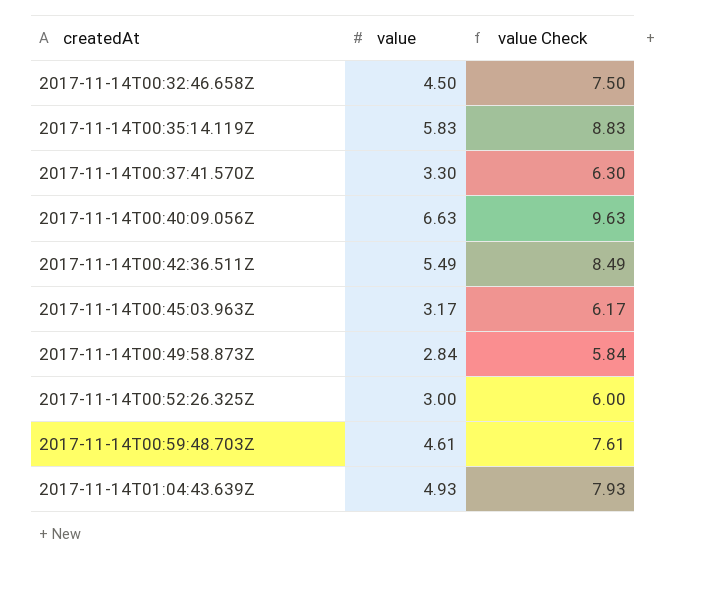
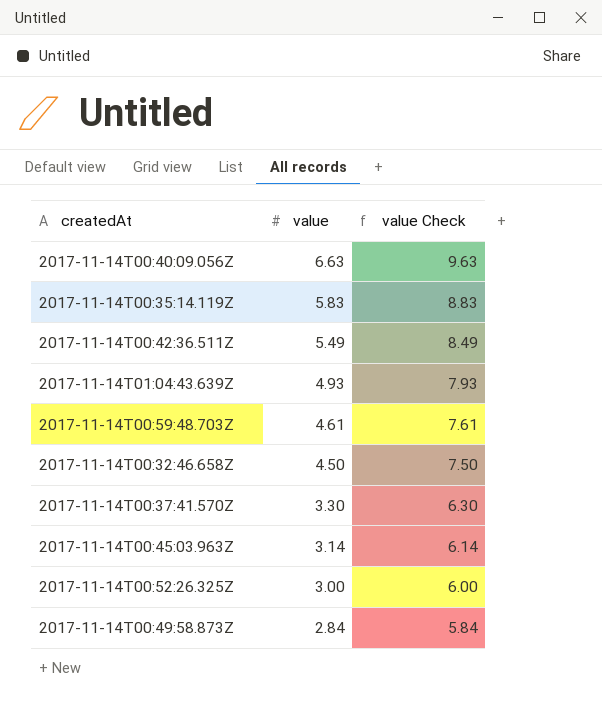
row order: createdAt ascending -> value descending
2017-11-14T00:45:03.963Z | value: 3.17 -> 3.14
2017-11-14T00:45:03.963Z | value Check: 6.17 -> 6.14

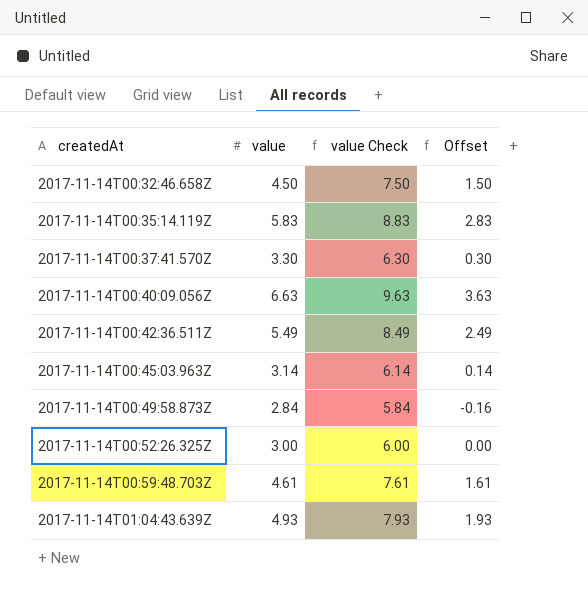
row order: value descending -> createdAt ascending
column Offset | formula: none -> [value] - 3

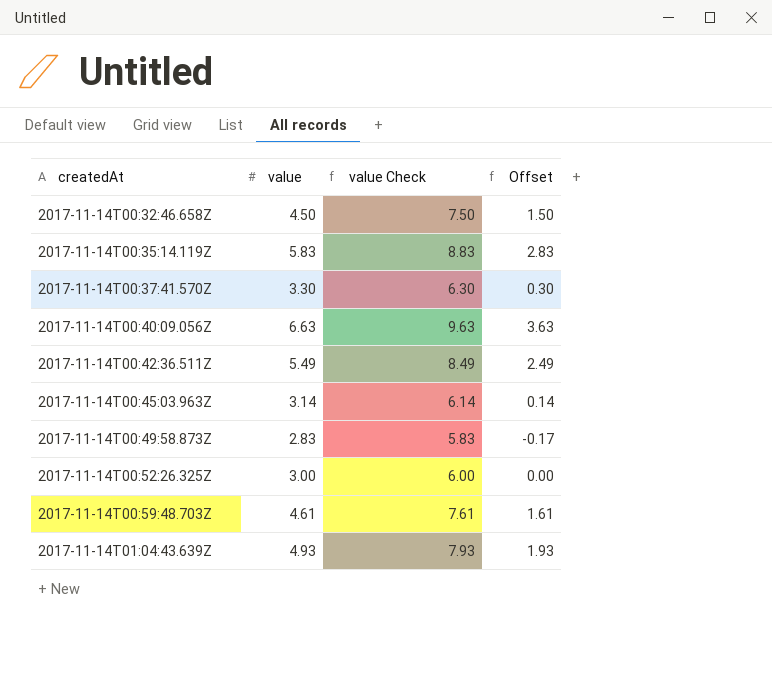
2017-11-14T00:49:58.873Z | value: 2.84 -> 2.83
2017-11-14T00:49:58.873Z | value Check: 5.84 -> 5.83
2017-11-14T00:49:58.873Z | Offset: -0.16 -> -0.17

